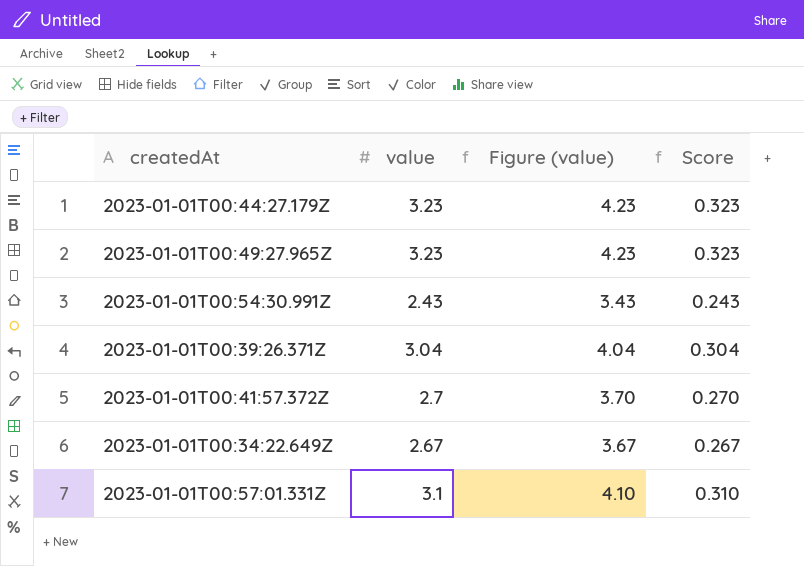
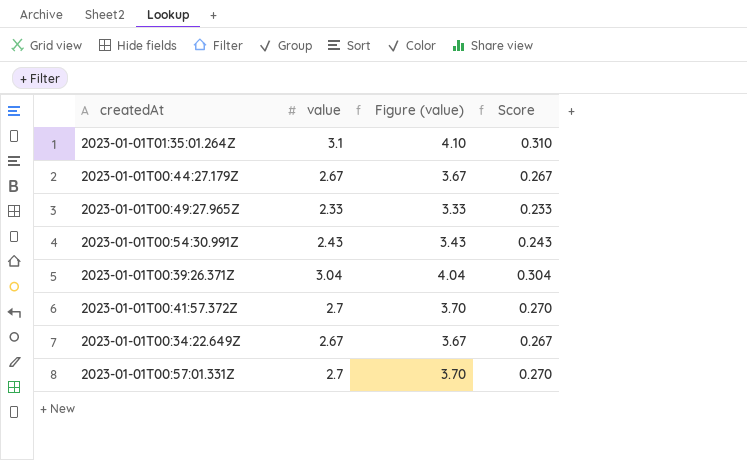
row 2023-01-01T01:35:01.264Z: none -> 3.1 | 4.10 | 0.310
2023-01-01T00:44:27.179Z | value: 3.23 -> 2.67
2023-01-01T00:44:27.179Z | Figure (value): 4.23 -> 3.67
2023-01-01T00:44:27.179Z | Score: 0.323 -> 0.267
2023-01-01T00:49:27.965Z | value: 3.23 -> 2.33
2023-01-01T00:49:27.965Z | Figure (value): 4.23 -> 3.33
2023-01-01T00:49:27.965Z | Score: 0.323 -> 0.233
2023-01-01T00:57:01.331Z | value: 3.1 -> 2.7
2023-01-01T00:57:01.331Z | Figure (value): 4.10 -> 3.70
2023-01-01T00:57:01.331Z | Score: 0.310 -> 0.270

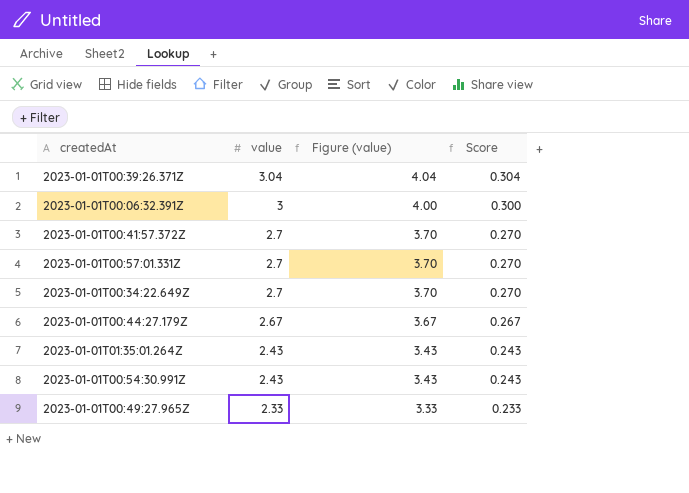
row order: none -> value descending
row 2023-01-01T00:06:32.391Z: none -> 3 | 4.00 | 0.300
2023-01-01T00:34:22.649Z | value: 2.67 -> 2.7
2023-01-01T00:34:22.649Z | Figure (value): 3.67 -> 3.70
2023-01-01T00:34:22.649Z | Score: 0.267 -> 0.270
2023-01-01T01:35:01.264Z | value: 3.1 -> 2.43
2023-01-01T01:35:01.264Z | Figure (value): 4.10 -> 3.43
2023-01-01T01:35:01.264Z | Score: 0.310 -> 0.243

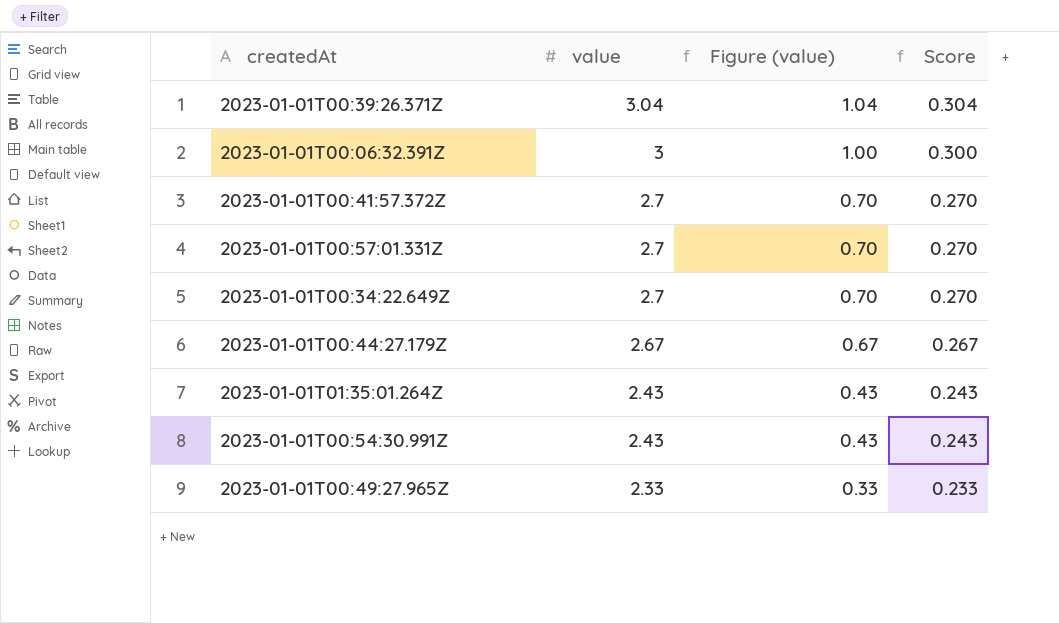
column Figure (value) | formula: [value] + 1 -> [value] - 2

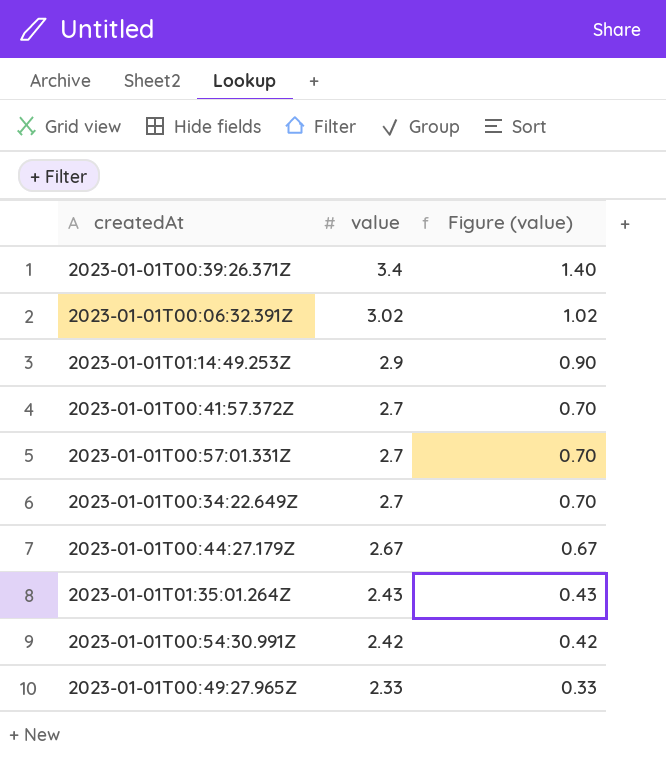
column Score | formula: [value] * 0.1 -> none
2023-01-01T00:39:26.371Z | value: 3.04 -> 3.4
2023-01-01T00:39:26.371Z | Figure (value): 1.04 -> 1.40
2023-01-01T00:06:32.391Z | value: 3 -> 3.02
2023-01-01T00:06:32.391Z | Figure (value): 1.00 -> 1.02
row 2023-01-01T01:14:49.253Z: none -> 2.9 | 0.90
2023-01-01T00:54:30.991Z | value: 2.43 -> 2.42
2023-01-01T00:54:30.991Z | Figure (value): 0.43 -> 0.42

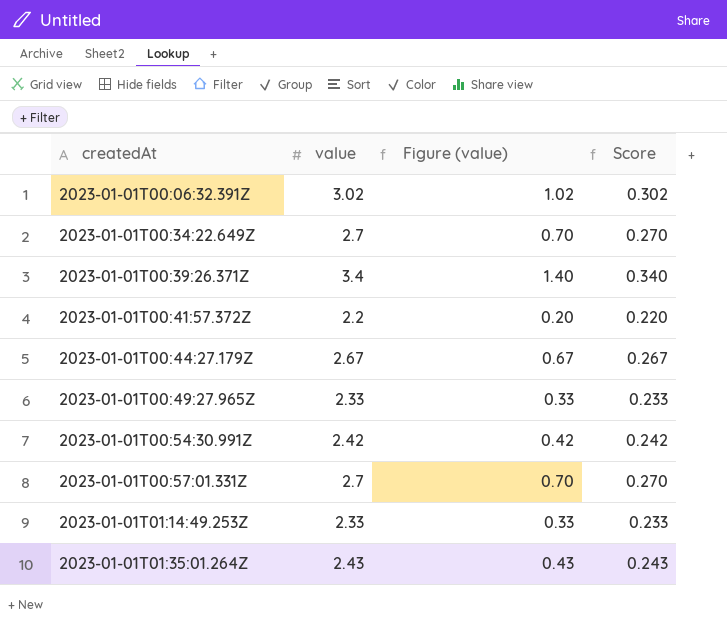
row order: value descending -> createdAt ascending
column Score | formula: none -> [value] * 0.1
2023-01-01T00:41:57.372Z | value: 2.7 -> 2.2
2023-01-01T00:41:57.372Z | Figure (value): 0.70 -> 0.20
2023-01-01T01:14:49.253Z | value: 2.9 -> 2.33
2023-01-01T01:14:49.253Z | Figure (value): 0.90 -> 0.33

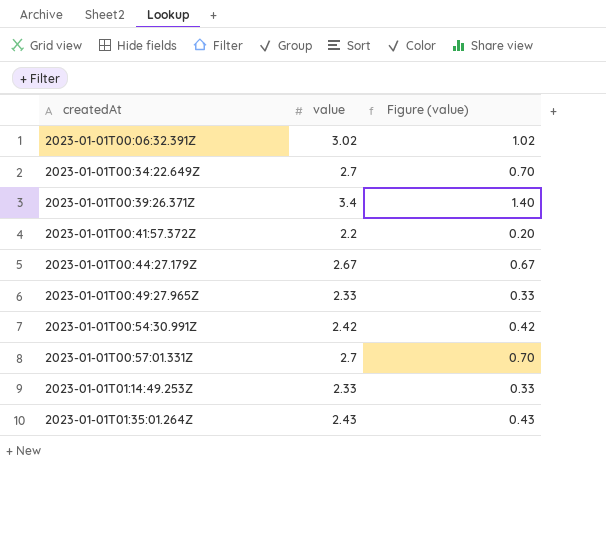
column Score | formula: [value] * 0.1 -> none

